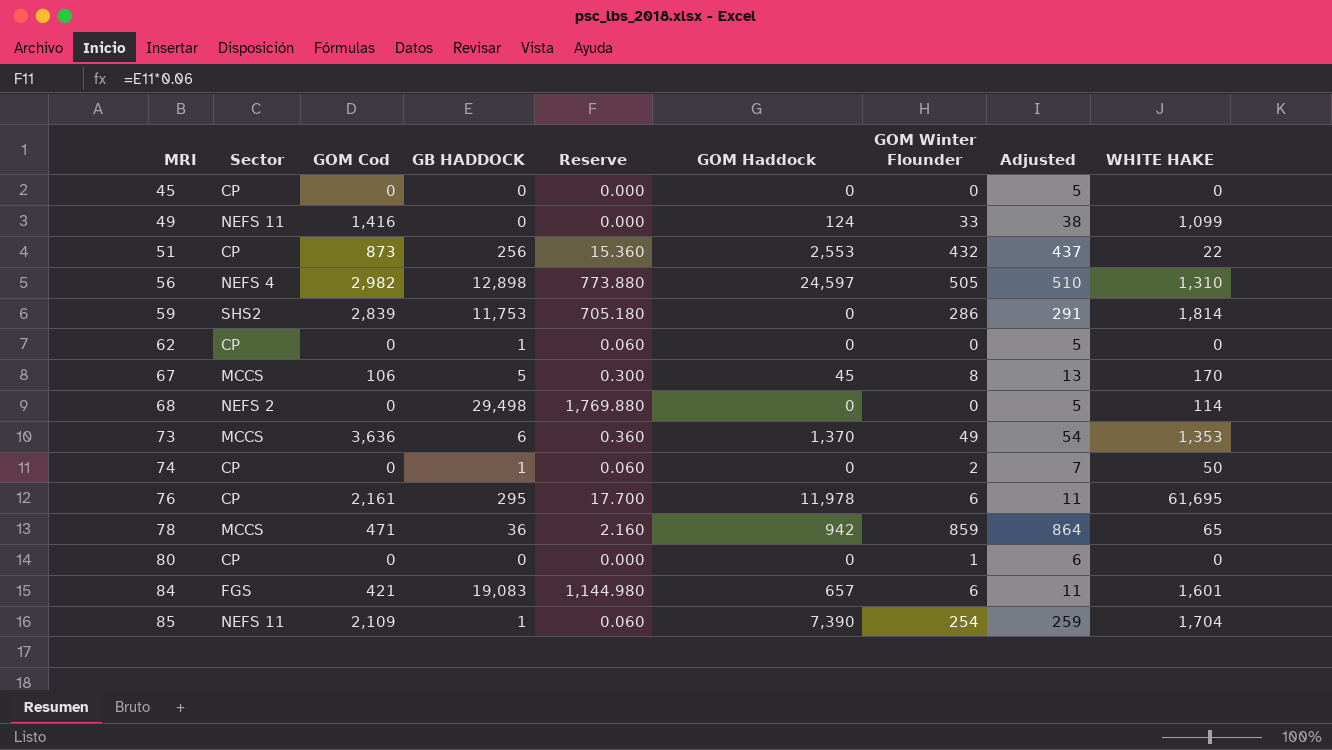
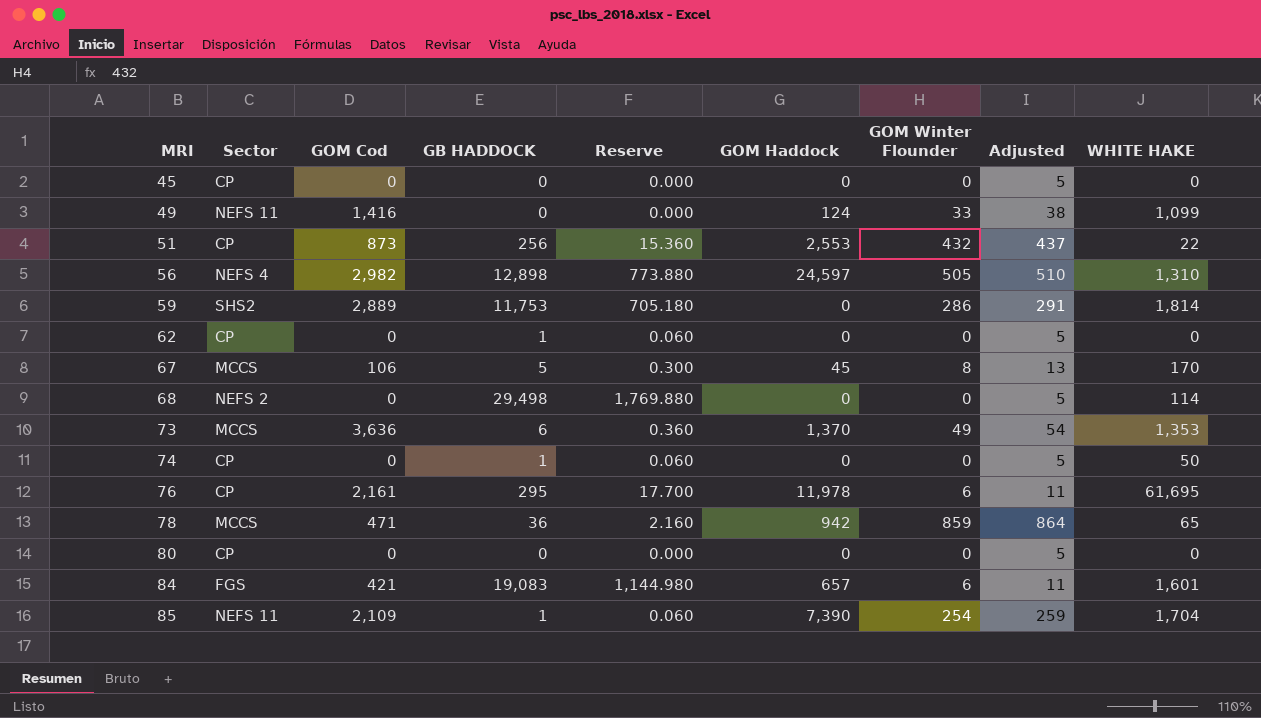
59 | GOM Cod: 2,839 -> 2,889
74 | GOM Winter Flounder: 2 -> 0
74 | Adjusted: 7 -> 5
80 | GOM Winter Flounder: 1 -> 0
80 | Adjusted: 6 -> 5

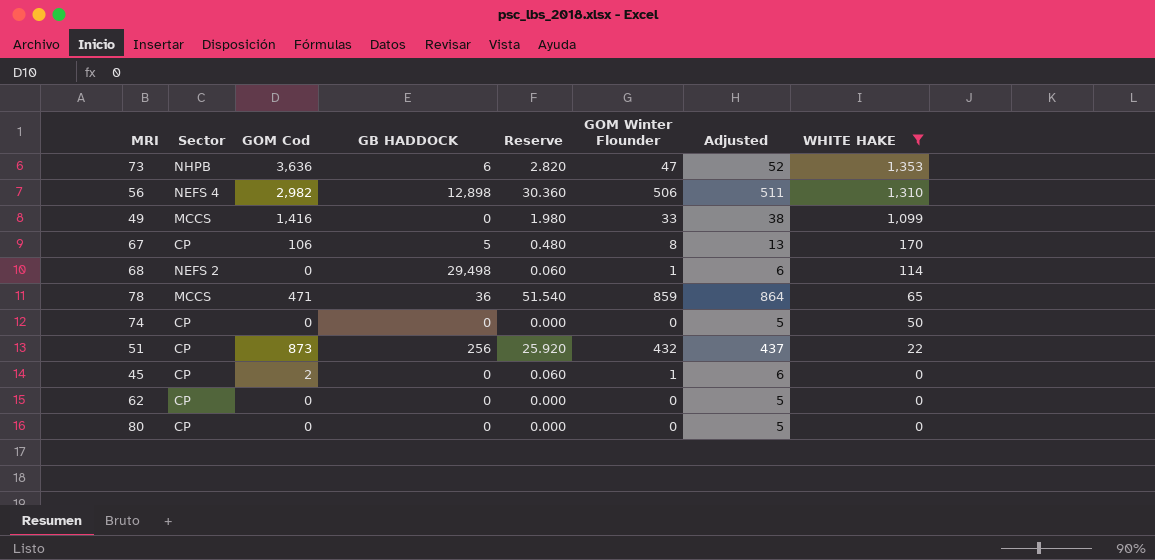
filter: none -> WHITE HAKE <= 1,353
row order: MRI ascending -> WHITE HAKE descending
column GOM Haddock | position: 6 -> none
column Reserve | formula: [GB HADDOCK] * 0.06 -> [GOM Winter Flounder] * 0.06
73 | Sector: MCCS -> NHPB
73 | GOM Winter Flounder: 49 -> 47
73 | Adjusted: 54 -> 52
56 | GOM Winter Flounder: 505 -> 506
56 | Adjusted: 510 -> 511
49 | Sector: NEFS 11 -> MCCS
67 | Sector: MCCS -> CP
68 | GOM Winter Flounder: 0 -> 1
68 | Adjusted: 5 -> 6
74 | GB HADDOCK: 1 -> 0
45 | GOM Cod: 0 -> 2
45 | GOM Winter Flounder: 0 -> 1
45 | Adjusted: 5 -> 6
62 | GB HADDOCK: 1 -> 0

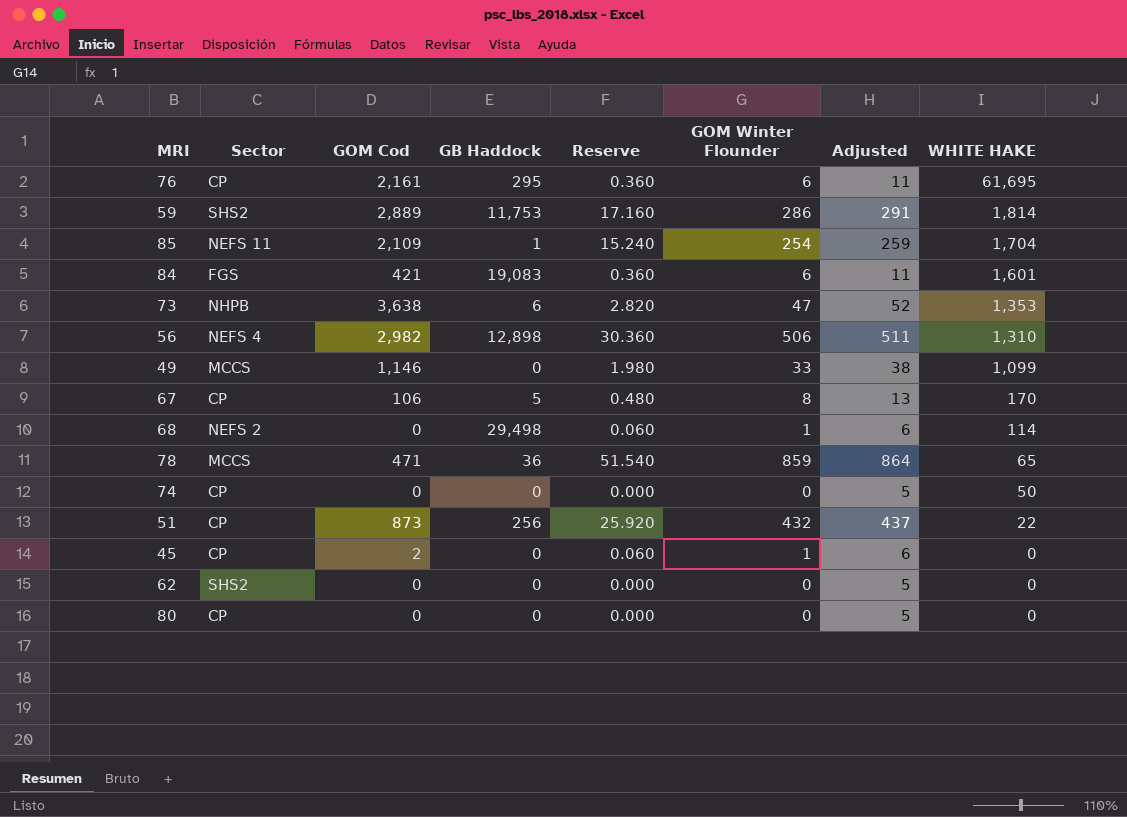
filter: WHITE HAKE <= 1,353 -> none
column name: GB HADDOCK -> GB Haddock
73 | GOM Cod: 3,636 -> 3,638
49 | GOM Cod: 1,416 -> 1,146
62 | Sector: CP -> SHS2

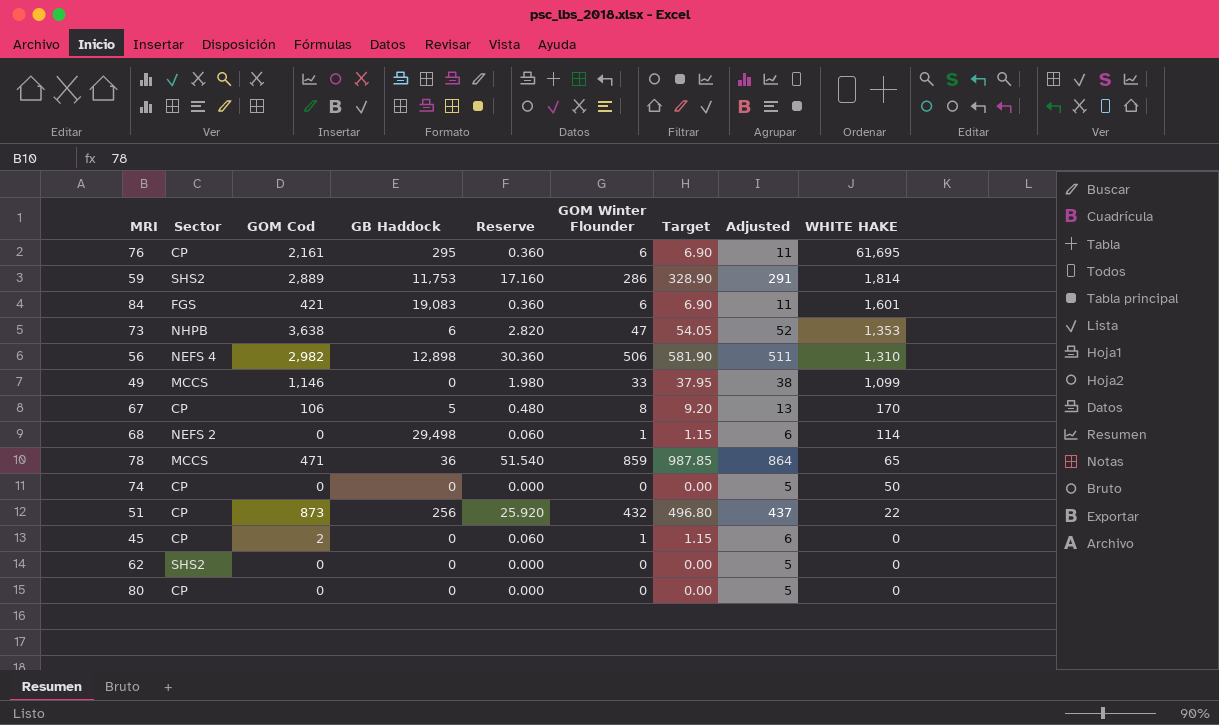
column Target | formula: none -> [GOM Winter Flounder] * 1.15
row 85: NEFS 11 | 2,109 | 1 | 15.240 | 254 | 259 | 1,704 -> none

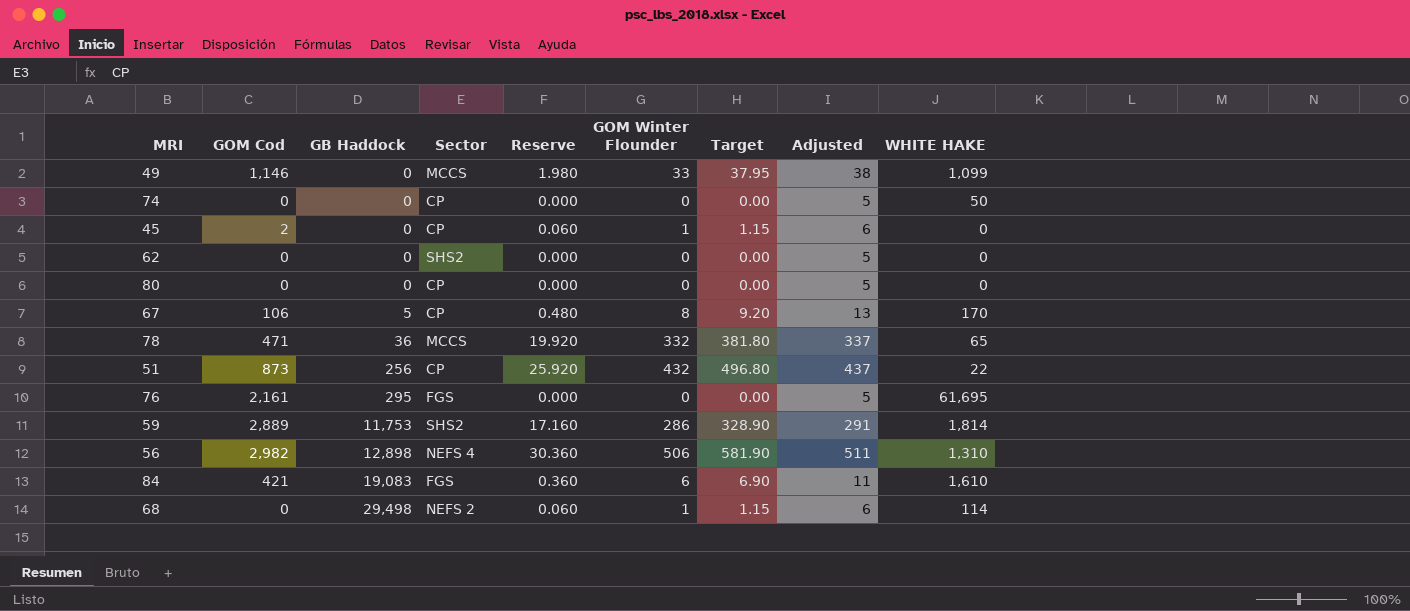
row order: WHITE HAKE descending -> GB Haddock ascending
column Sector | position: 2 -> 4
row 73: NHPB | 3,638 | 6 | 2.820 | 47 | 54.05 | 52 | 1,353 -> none
78 | Reserve: 51.540 -> 19.920
78 | GOM Winter Flounder: 859 -> 332
78 | Target: 987.85 -> 381.80
78 | Adjusted: 864 -> 337
76 | Sector: CP -> FGS
76 | Reserve: 0.360 -> 0.000
76 | GOM Winter Flounder: 6 -> 0
76 | Target: 6.90 -> 0.00
76 | Adjusted: 11 -> 5
84 | WHITE HAKE: 1,601 -> 1,610

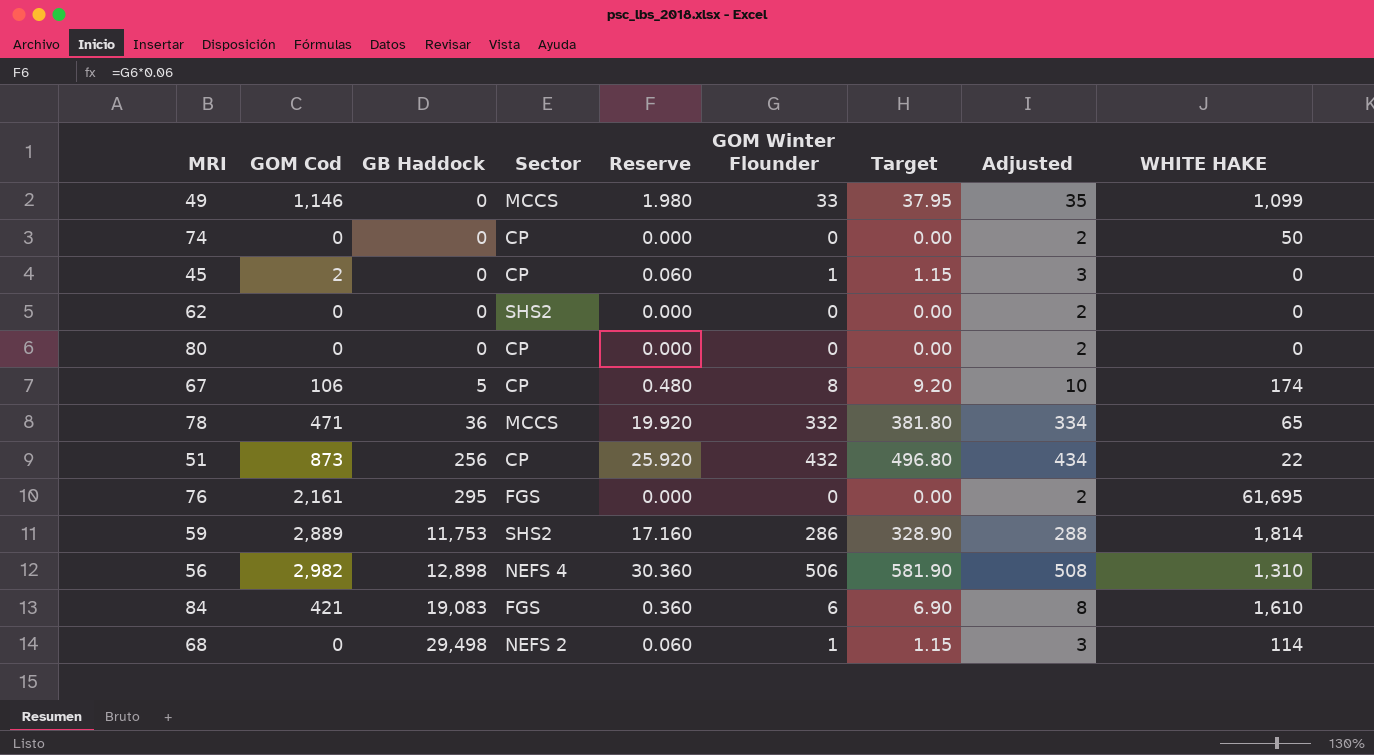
column Adjusted | formula: [GOM Winter Flounder] + 5 -> [GOM Winter Flounder] + 2
67 | WHITE HAKE: 170 -> 174

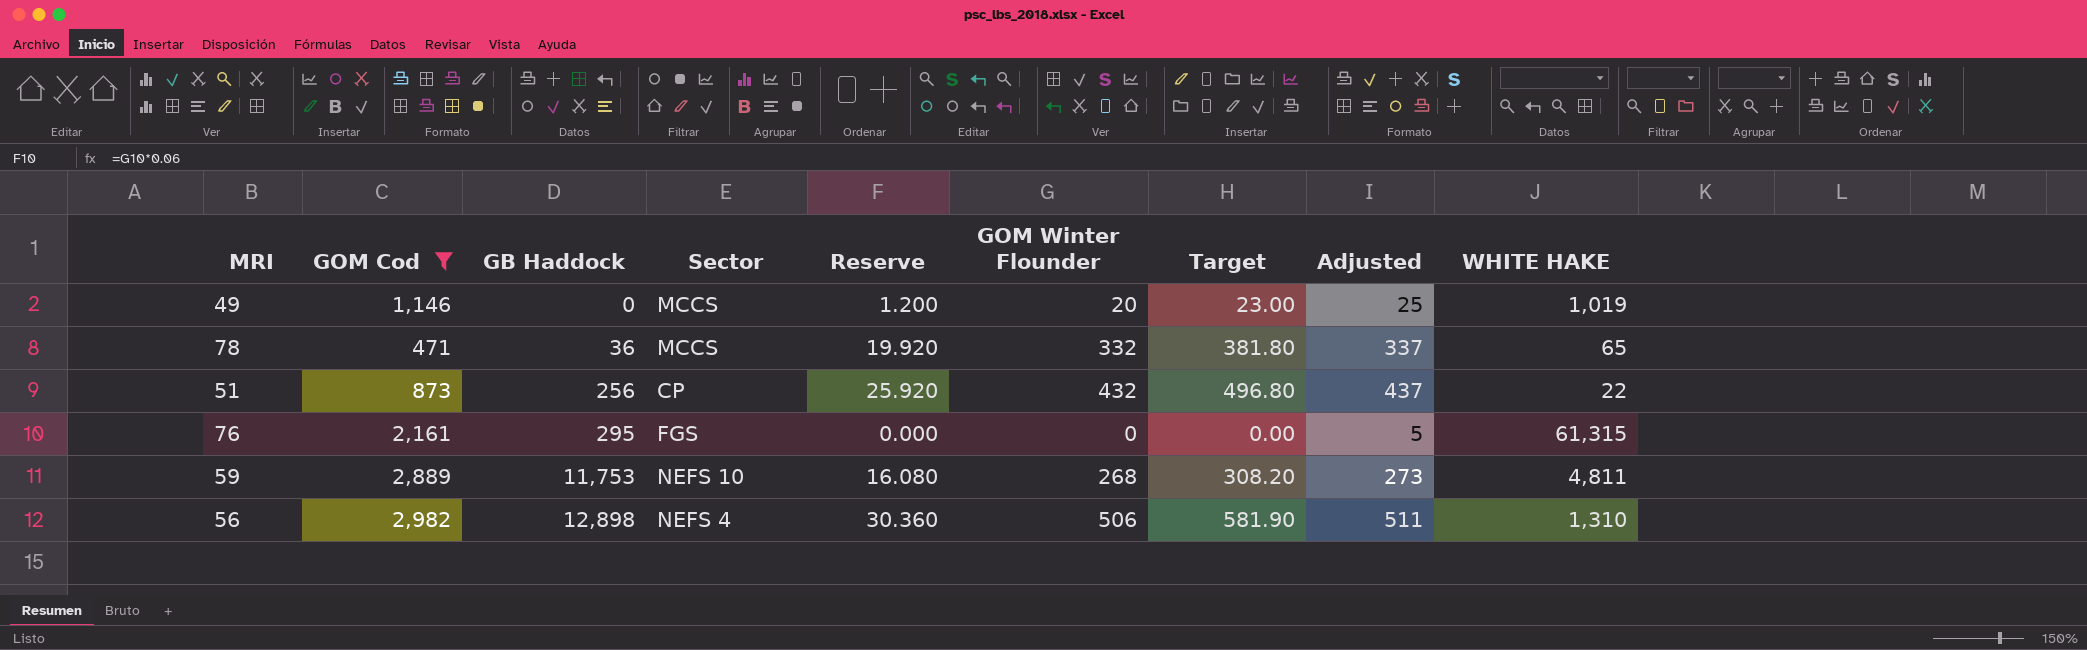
filter: none -> GOM Cod >= 471
column Adjusted | formula: [GOM Winter Flounder] + 2 -> [GOM Winter Flounder] + 5
49 | Reserve: 1.980 -> 1.200
49 | GOM Winter Flounder: 33 -> 20
49 | Target: 37.95 -> 23.00
49 | WHITE HAKE: 1,099 -> 1,019
76 | WHITE HAKE: 61,695 -> 61,315
59 | Sector: SHS2 -> NEFS 10
59 | Reserve: 17.160 -> 16.080
59 | GOM Winter Flounder: 286 -> 268
59 | Target: 328.90 -> 308.20
59 | WHITE HAKE: 1,814 -> 4,811

